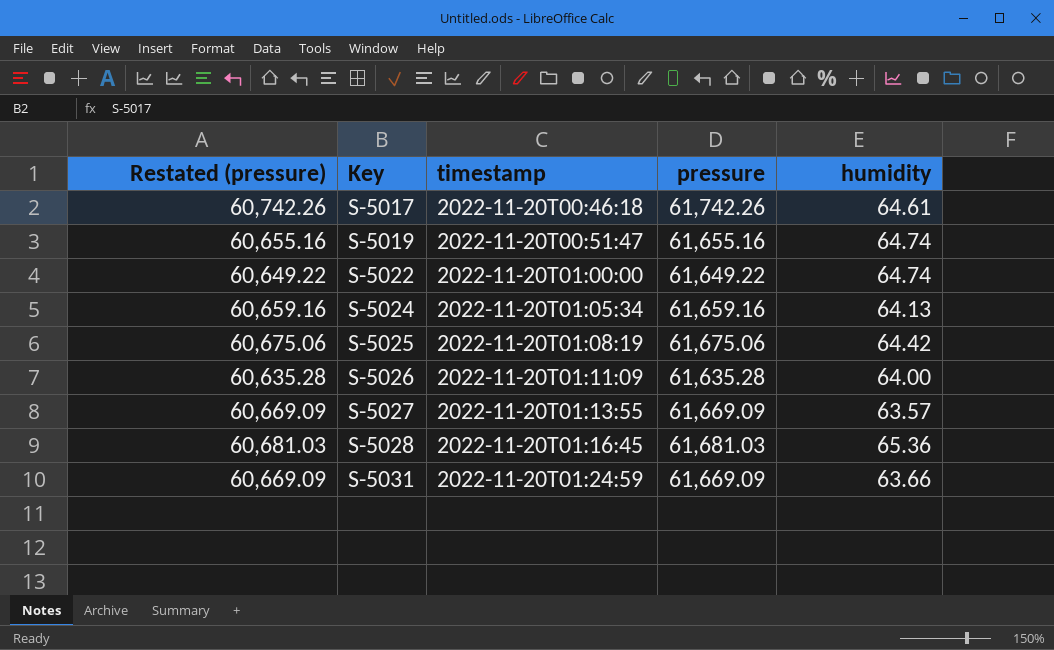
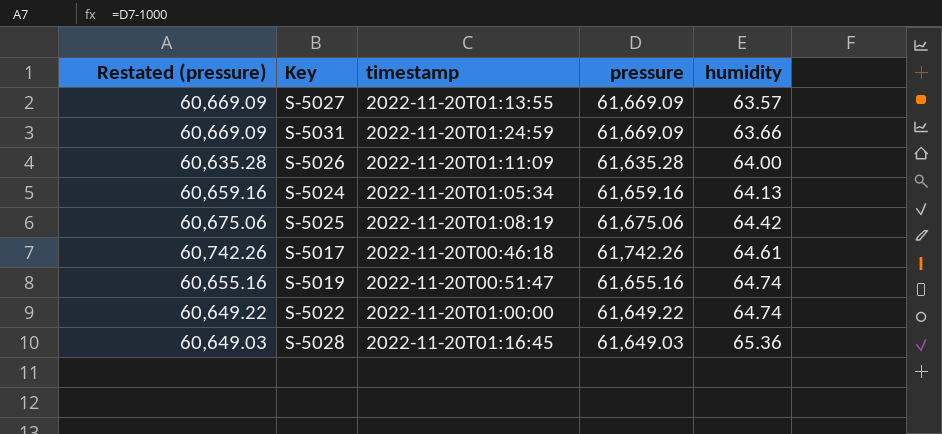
row order: Key ascending -> humidity ascending
S-5028 | Restated (pressure): 60,681.03 -> 60,649.03
S-5028 | pressure: 61,681.03 -> 61,649.03

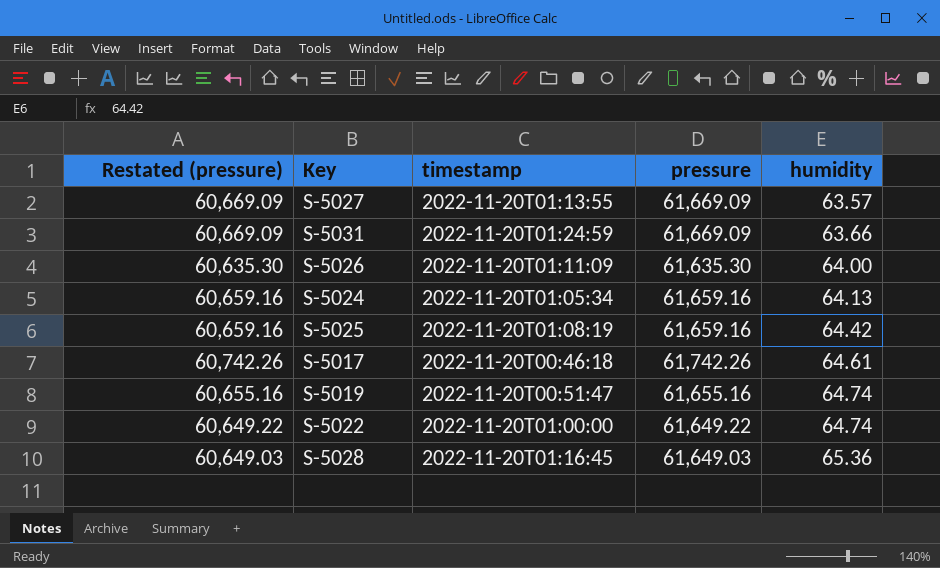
S-5026 | Restated (pressure): 60,635.28 -> 60,635.30
S-5026 | pressure: 61,635.28 -> 61,635.30
S-5025 | Restated (pressure): 60,675.06 -> 60,659.16
S-5025 | pressure: 61,675.06 -> 61,659.16

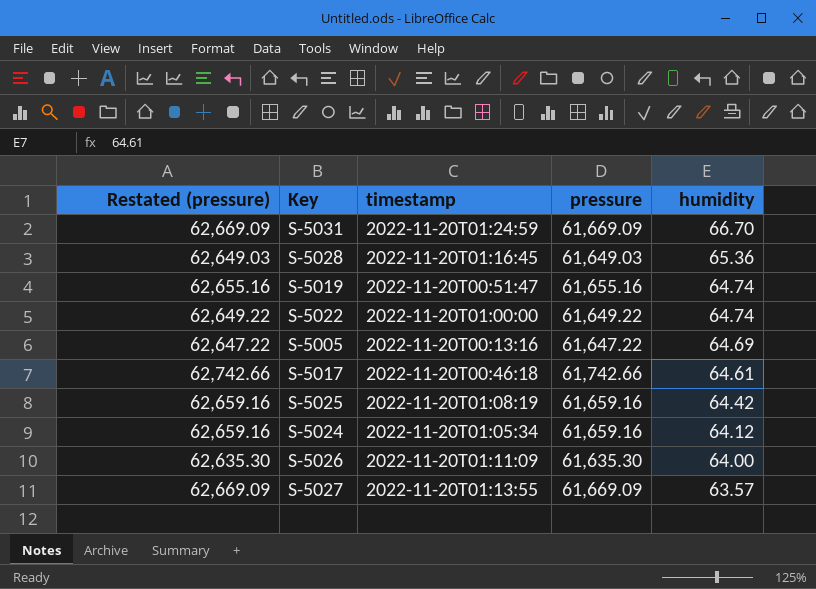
row order: humidity ascending -> humidity descending
column Restated (pressure) | formula: [pressure] - 1000 -> [pressure] + 1000
S-5031 | humidity: 63.66 -> 66.70
row S-5005: none -> 62,647.22 | 2022-11-20T00:13:16 | 61,647.22 | 64.69
S-5017 | pressure: 61,742.26 -> 61,742.66
S-5024 | humidity: 64.13 -> 64.12

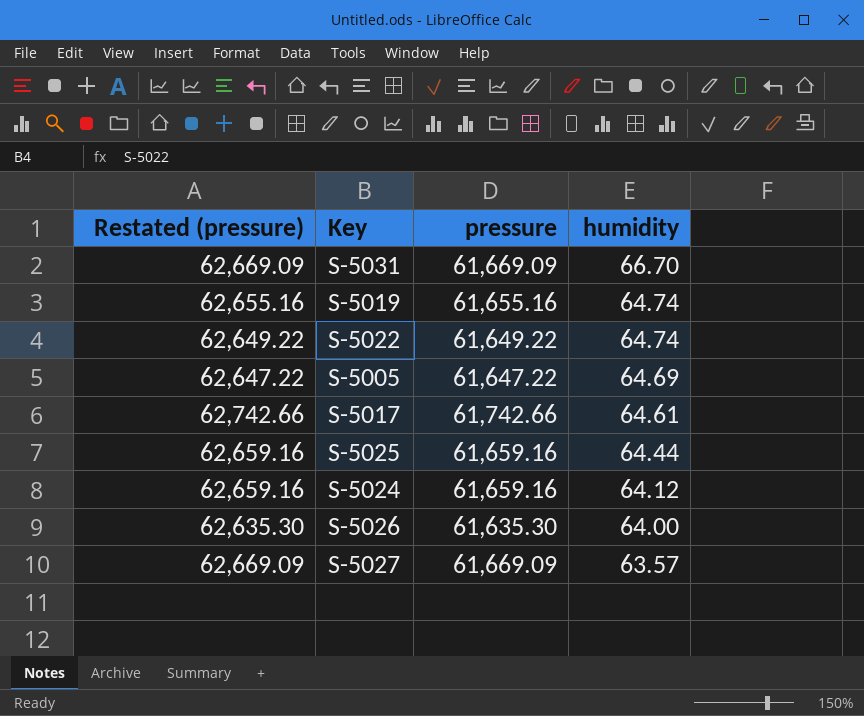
column timestamp | position: 3 -> none
row S-5028: 62,649.03 | 2022-11-20T01:16:45 | 61,649.03 | 65.36 -> none
S-5025 | humidity: 64.42 -> 64.44

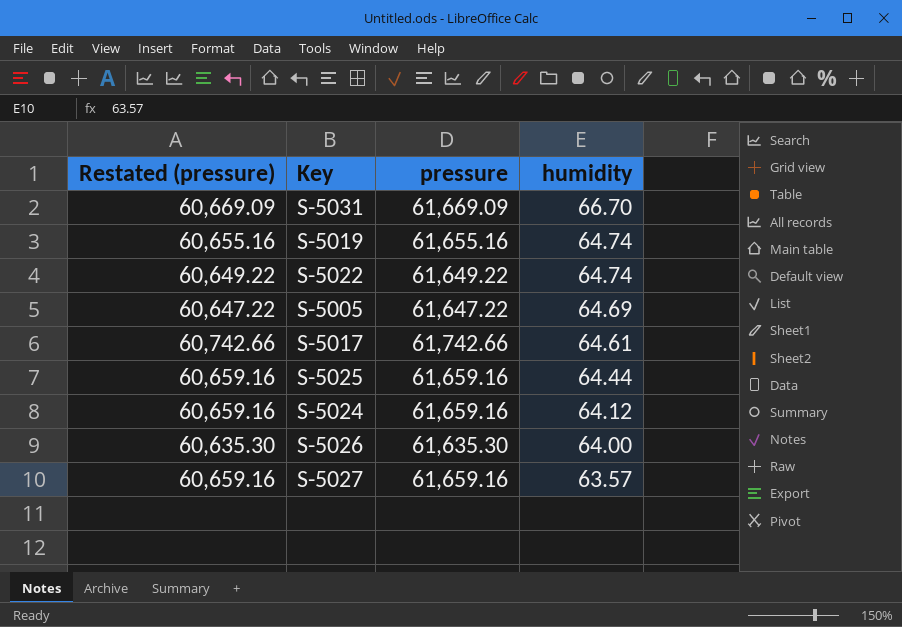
column Restated (pressure) | formula: [pressure] + 1000 -> [pressure] - 1000
S-5027 | pressure: 61,669.09 -> 61,659.16

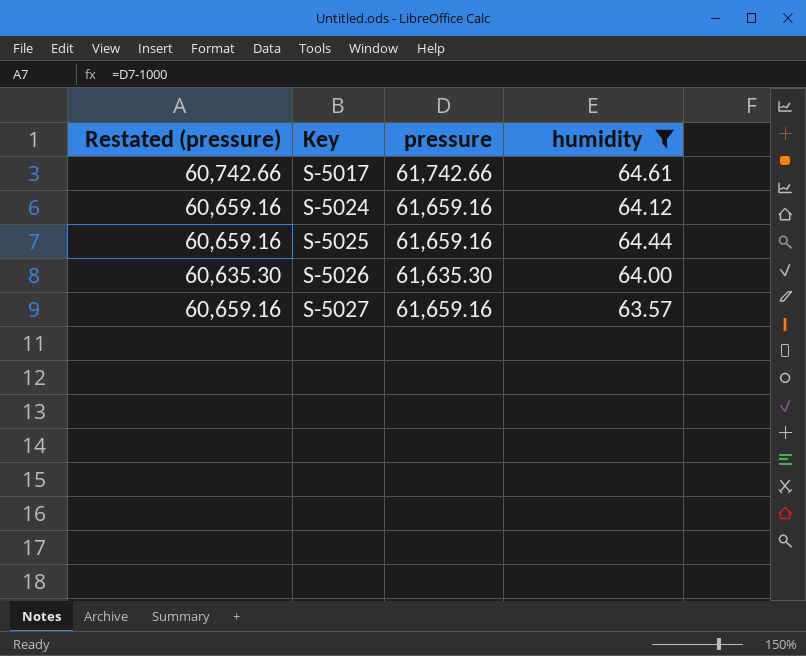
filter: none -> humidity <= 64.61
row order: humidity descending -> Key ascending

